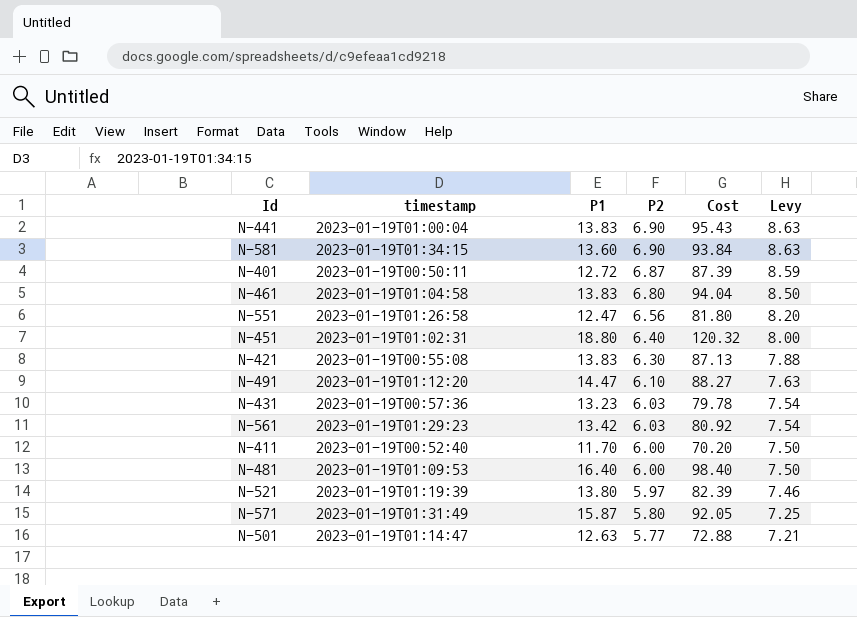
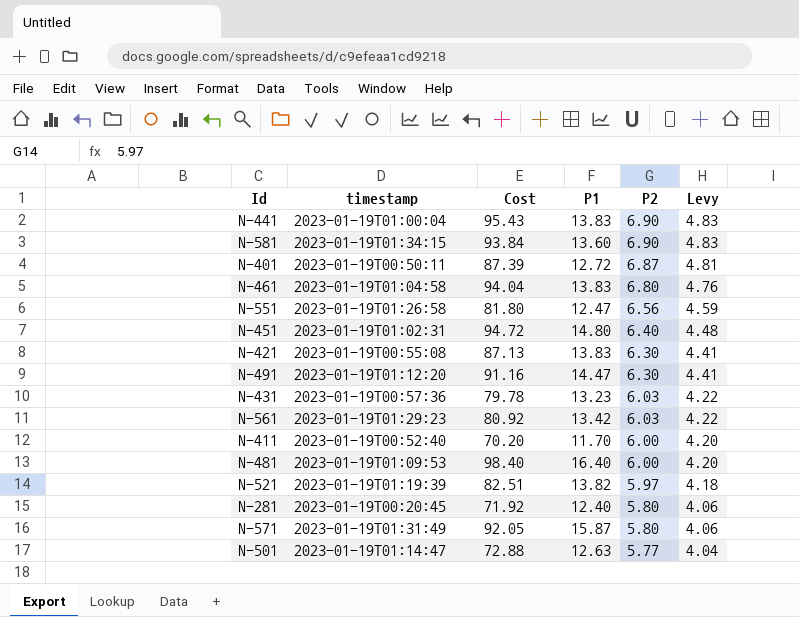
column Cost | position: 5 -> 3
column Levy | formula: [P2] * 1.25 -> [P2] * 0.7
N-451 | Cost: 120.32 -> 94.72
N-451 | P1: 18.80 -> 14.80
N-491 | Cost: 88.27 -> 91.16
N-491 | P2: 6.10 -> 6.30
N-521 | Cost: 82.39 -> 82.51
N-521 | P1: 13.80 -> 13.82
row N-281: none -> 2023-01-19T00:20:45 | 71.92 | 12.40 | 5.80 | 4.06

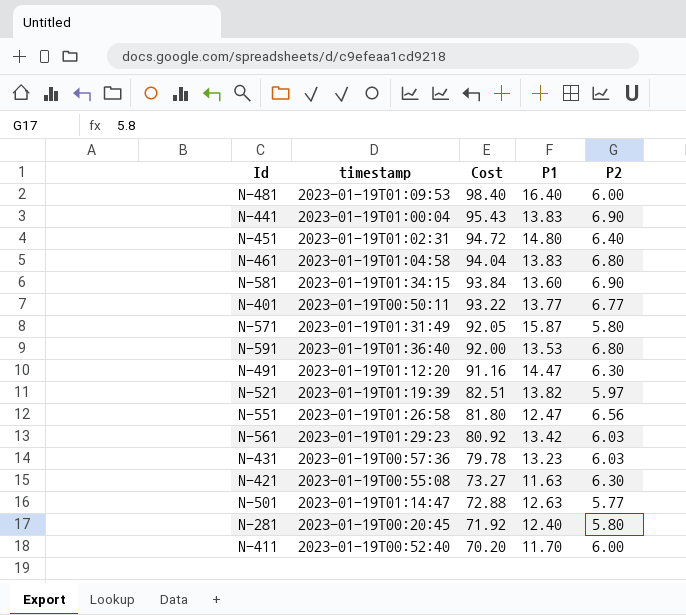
row order: P2 descending -> Cost descending
column Levy | formula: [P2] * 0.7 -> none
N-401 | Cost: 87.39 -> 93.22
N-401 | P1: 12.72 -> 13.77
N-401 | P2: 6.87 -> 6.77
row N-591: none -> 2023-01-19T01:36:40 | 92.00 | 13.53 | 6.80
N-421 | Cost: 87.13 -> 73.27
N-421 | P1: 13.83 -> 11.63

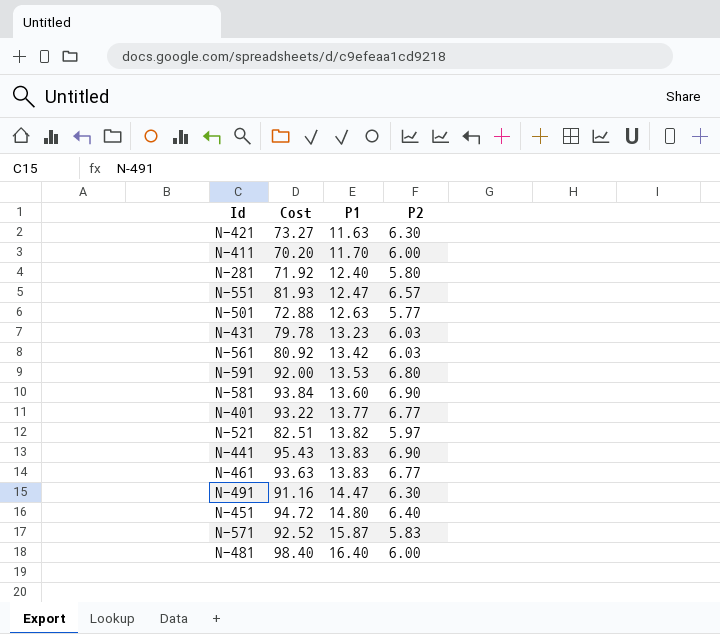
row order: Cost descending -> P1 ascending
column timestamp | position: 2 -> none
N-551 | Cost: 81.80 -> 81.93
N-551 | P2: 6.56 -> 6.57
N-461 | Cost: 94.04 -> 93.63
N-461 | P2: 6.80 -> 6.77
N-571 | Cost: 92.05 -> 92.52
N-571 | P2: 5.80 -> 5.83

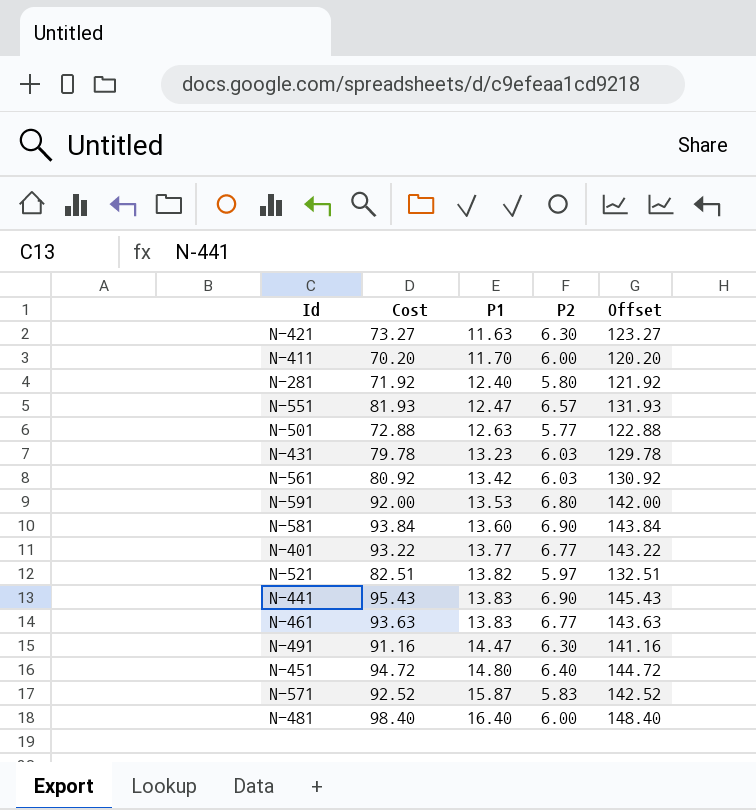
column Offset | formula: none -> [Cost] + 50

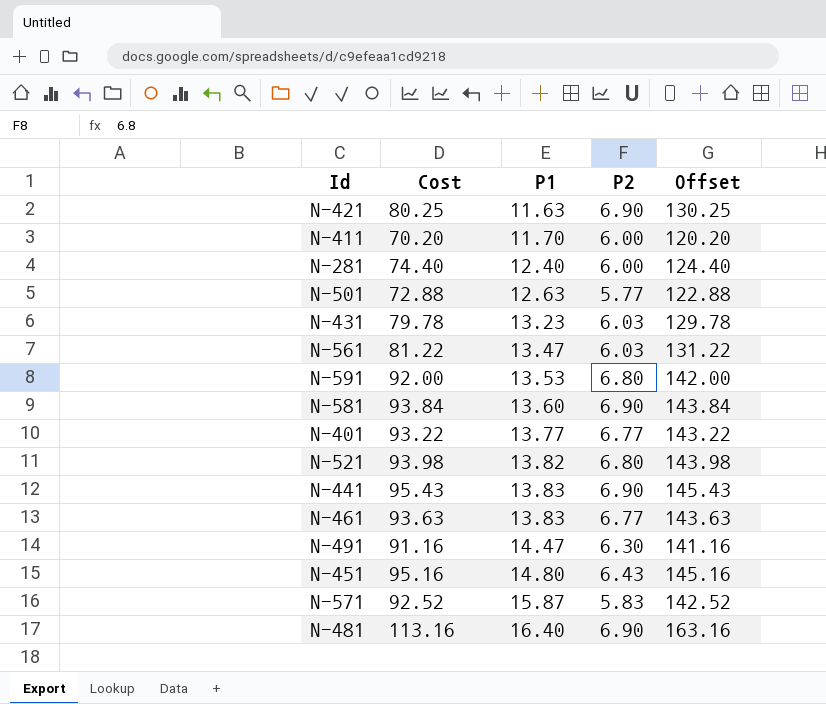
row N-551: 81.93 | 12.47 | 6.57 | 131.93 -> none
N-421 | Cost: 73.27 -> 80.25
N-421 | P2: 6.30 -> 6.90
N-421 | Offset: 123.27 -> 130.25
N-281 | Cost: 71.92 -> 74.40
N-281 | P2: 5.80 -> 6.00
N-281 | Offset: 121.92 -> 124.40
N-561 | Cost: 80.92 -> 81.22
N-561 | P1: 13.42 -> 13.47
N-561 | Offset: 130.92 -> 131.22
N-521 | Cost: 82.51 -> 93.98
N-521 | P2: 5.97 -> 6.80
N-521 | Offset: 132.51 -> 143.98
N-451 | Cost: 94.72 -> 95.16
N-451 | P2: 6.40 -> 6.43
N-451 | Offset: 144.72 -> 145.16
N-481 | Cost: 98.40 -> 113.16
N-481 | P2: 6.00 -> 6.90
N-481 | Offset: 148.40 -> 163.16

